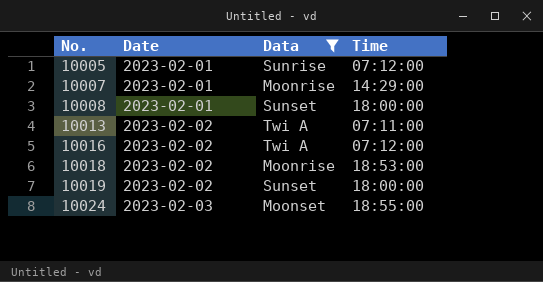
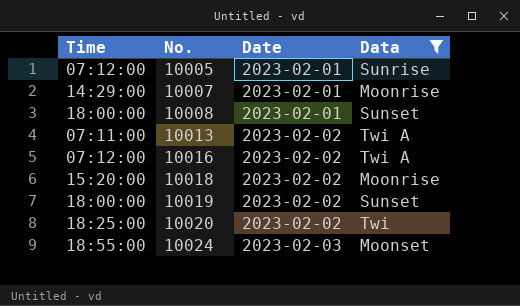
column Time | position: 4 -> 1
10018 | Time: 18:53:00 -> 15:20:00
row 10020: none -> 18:25:00 | 2023-02-02 | Twi

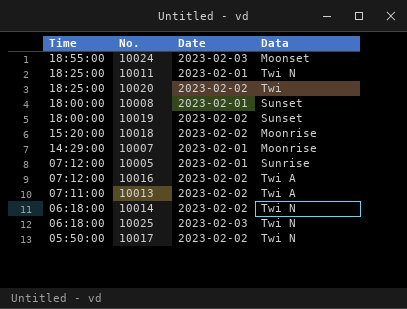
filter: Data != Twi N -> none
row order: No. ascending -> Time descending

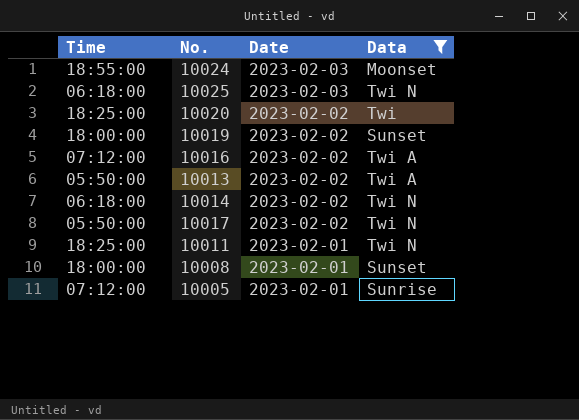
filter: none -> Data != Moonrise
row order: Time descending -> Date descending
10013 | Time: 07:11:00 -> 05:50:00

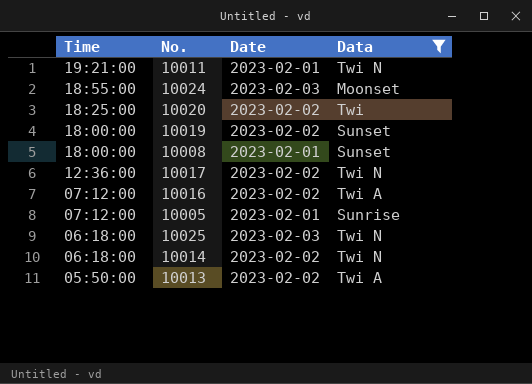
row order: Date descending -> Time descending
10011 | Time: 18:25:00 -> 19:21:00
10017 | Time: 05:50:00 -> 12:36:00

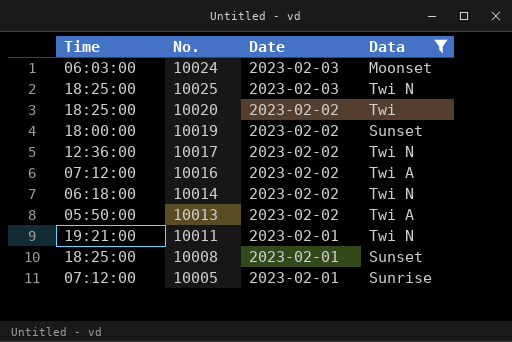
row order: Time descending -> Date descending
10024 | Time: 18:55:00 -> 06:03:00
10025 | Time: 06:18:00 -> 18:25:00
10008 | Time: 18:00:00 -> 18:25:00

